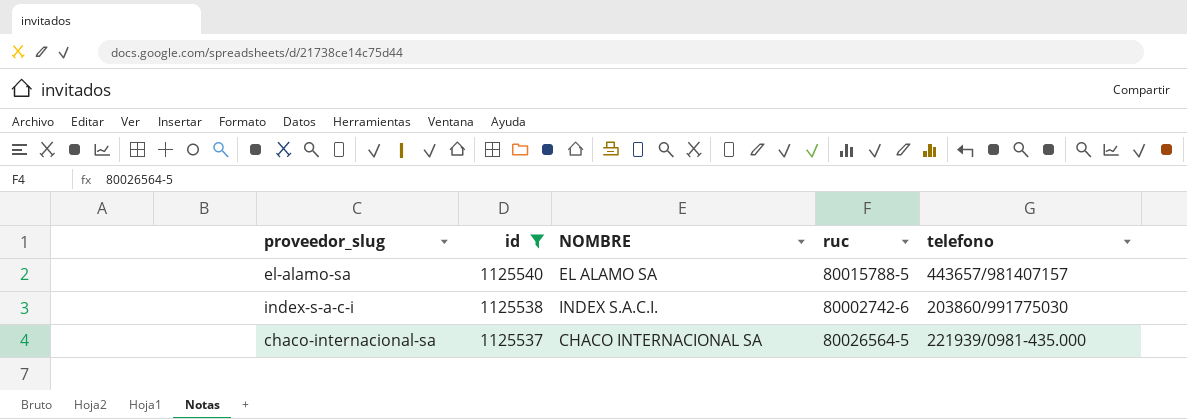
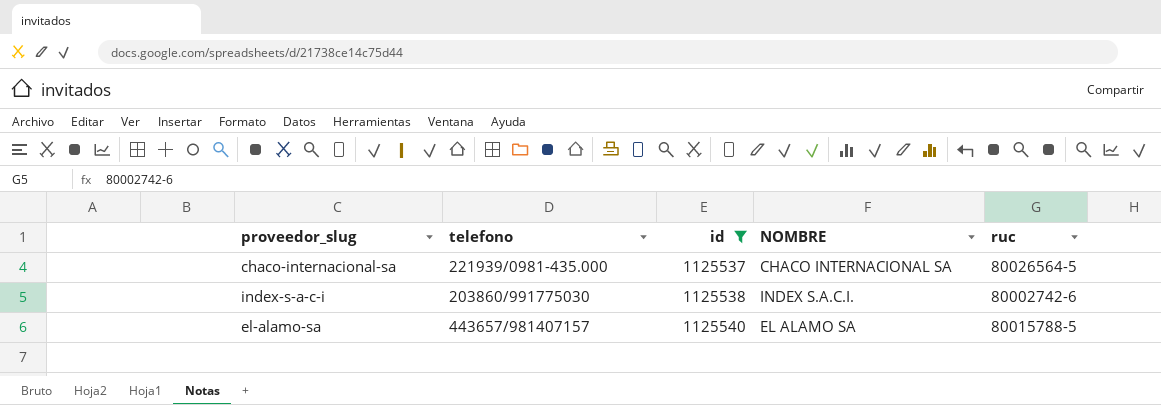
row order: id descending -> id ascending
column telefono | position: 5 -> 2

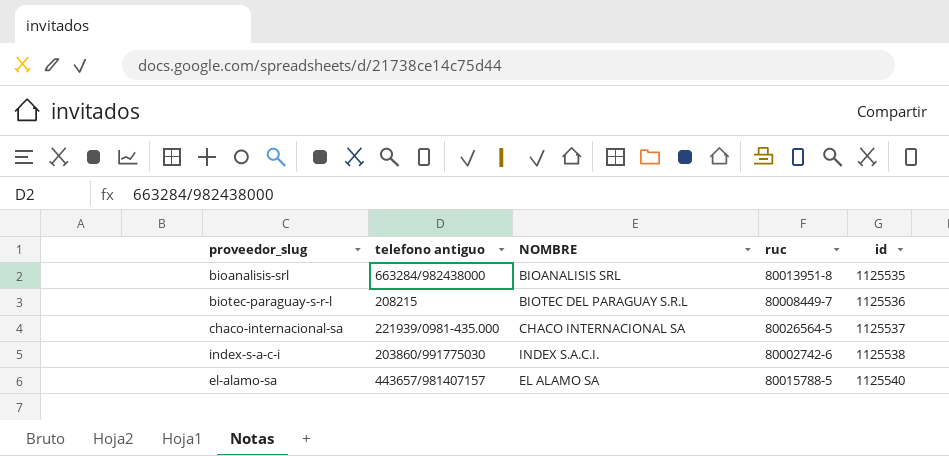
filter: id >= 1125537 -> none
column name: telefono -> telefono antiguo
column id | position: 3 -> 5

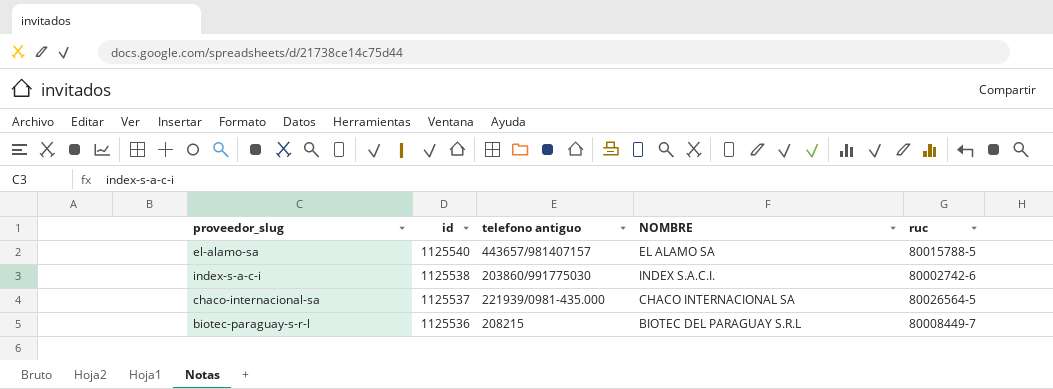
row order: id ascending -> id descending
column id | position: 5 -> 2
row bioanalisis-srl: 663284/982438000 | BIOANALISIS SRL | 80013951-8 | 1125535 -> none

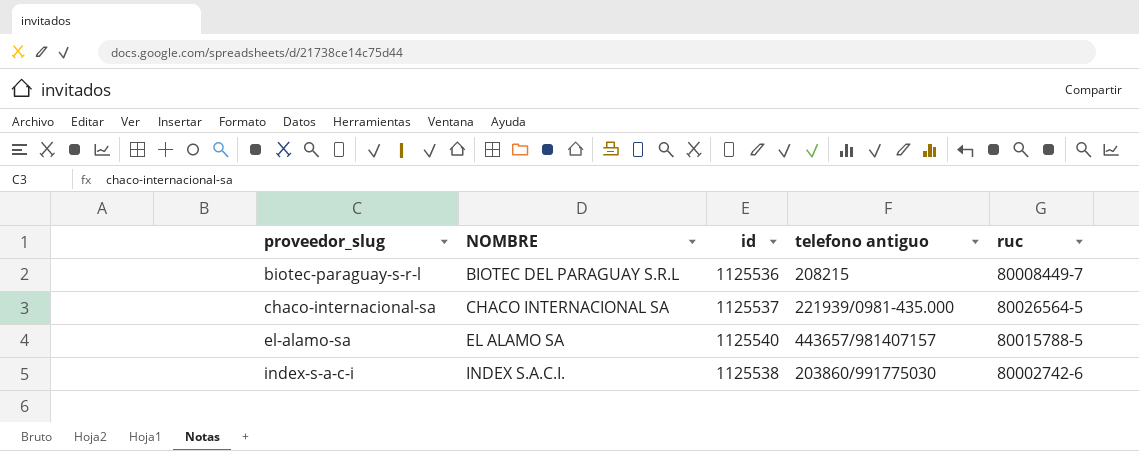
row order: id descending -> proveedor_slug ascending
column NOMBRE | position: 4 -> 2

